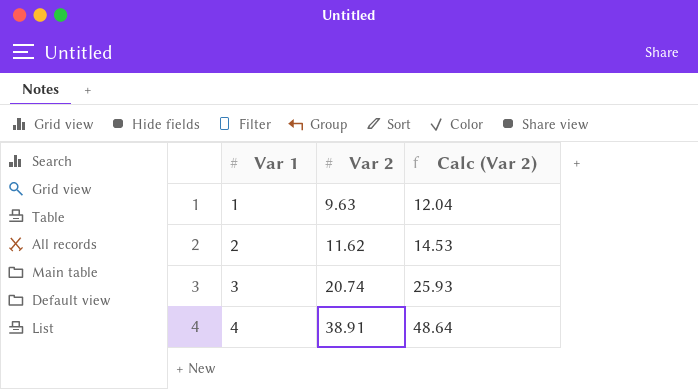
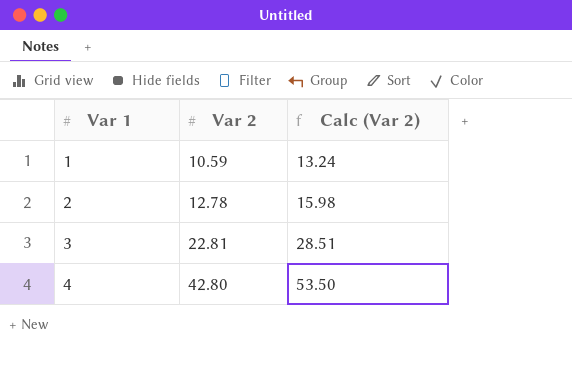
1 | Var 2: 9.63 -> 10.59
1 | Calc (Var 2): 12.04 -> 13.24
2 | Var 2: 11.62 -> 12.78
2 | Calc (Var 2): 14.53 -> 15.98
3 | Var 2: 20.74 -> 22.81
3 | Calc (Var 2): 25.93 -> 28.51
4 | Var 2: 38.91 -> 42.80
4 | Calc (Var 2): 48.64 -> 53.50

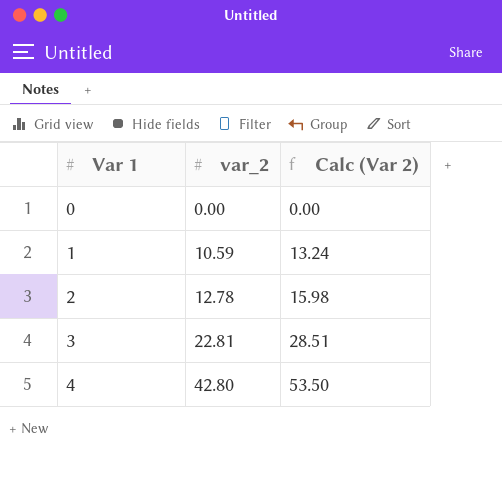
column name: Var 2 -> var_2
row 0: none -> 0.00 | 0.00

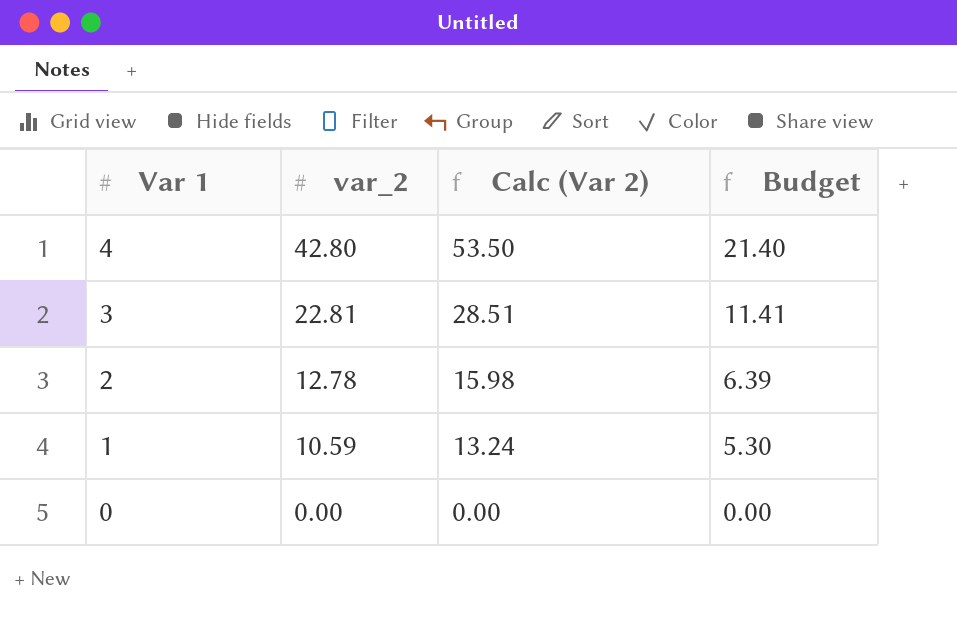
row order: Var 1 ascending -> Var 1 descending
column Budget | formula: none -> [var_2] * 0.5

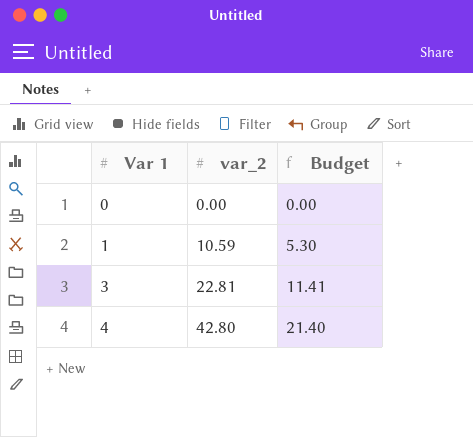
row order: Var 1 descending -> Var 1 ascending
column Calc (Var 2) | formula: [var_2] * 1.25 -> none
row 2: 12.78 | 15.98 | 6.39 -> none

